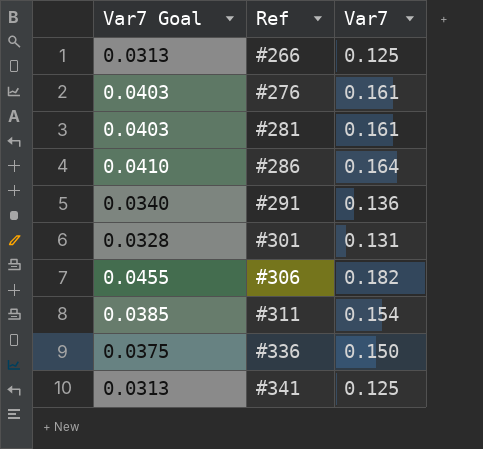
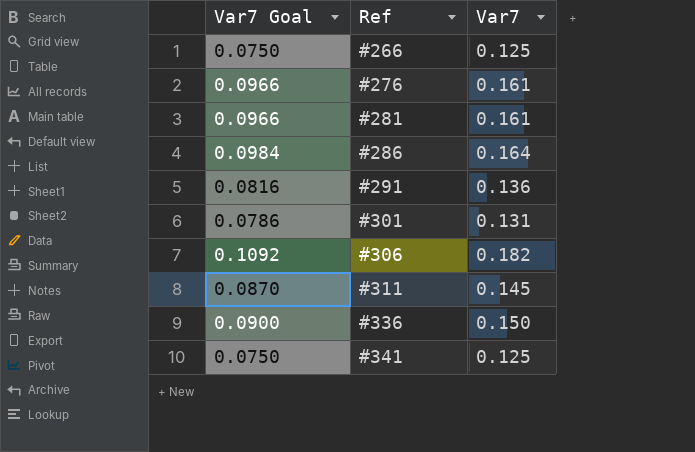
column Var7 Goal | formula: [Var7] * 0.25 -> [Var7] * 0.6
#311 | Var7: 0.154 -> 0.145

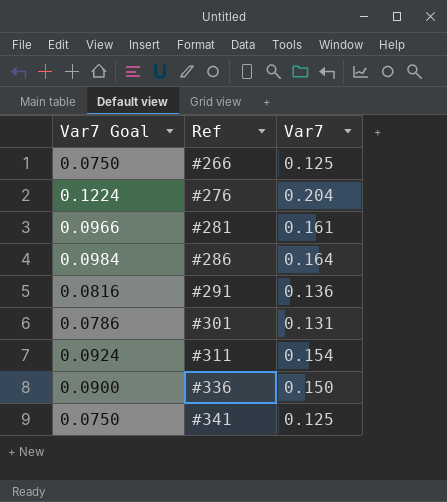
row #306: 0.1092 | 0.182 -> none
#276 | Var7 Goal: 0.0966 -> 0.1224
#276 | Var7: 0.161 -> 0.204
#311 | Var7 Goal: 0.0870 -> 0.0924
#311 | Var7: 0.145 -> 0.154

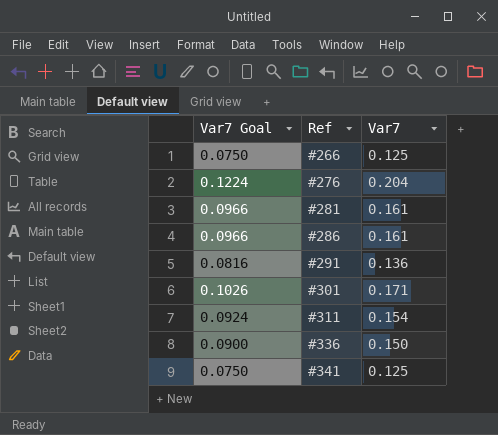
#286 | Var7 Goal: 0.0984 -> 0.0966
#286 | Var7: 0.164 -> 0.161
#301 | Var7 Goal: 0.0786 -> 0.1026
#301 | Var7: 0.131 -> 0.171

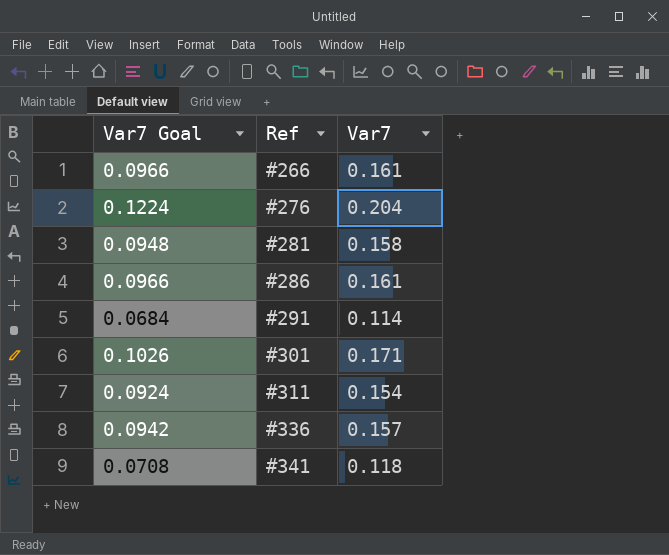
#266 | Var7 Goal: 0.0750 -> 0.0966
#266 | Var7: 0.125 -> 0.161
#281 | Var7 Goal: 0.0966 -> 0.0948
#281 | Var7: 0.161 -> 0.158
#291 | Var7 Goal: 0.0816 -> 0.0684
#291 | Var7: 0.136 -> 0.114
#336 | Var7 Goal: 0.0900 -> 0.0942
#336 | Var7: 0.150 -> 0.157
#341 | Var7 Goal: 0.0750 -> 0.0708
#341 | Var7: 0.125 -> 0.118

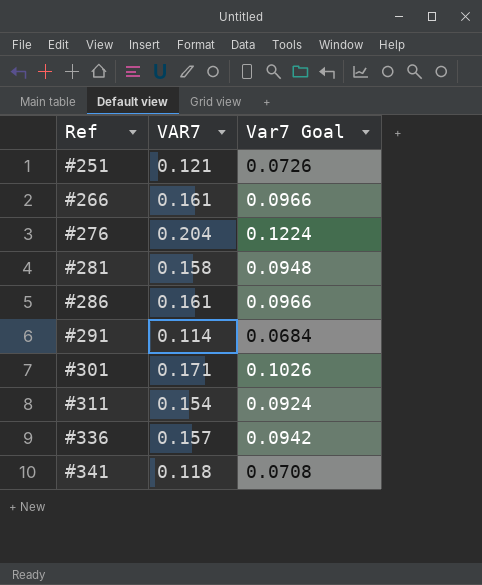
column name: Var7 -> VAR7
column Var7 Goal | position: 1 -> 3
row #251: none -> 0.121 | 0.0726

